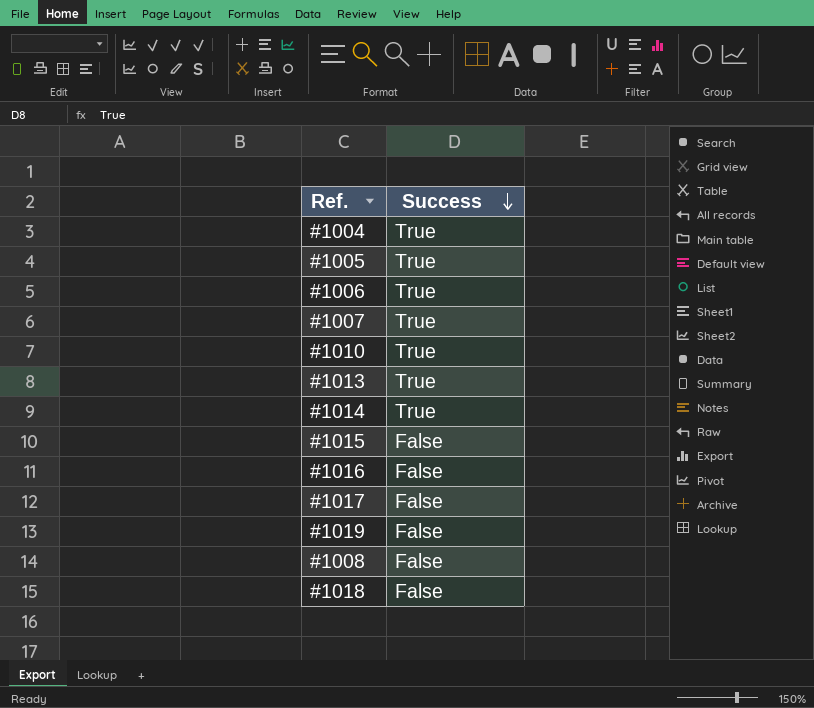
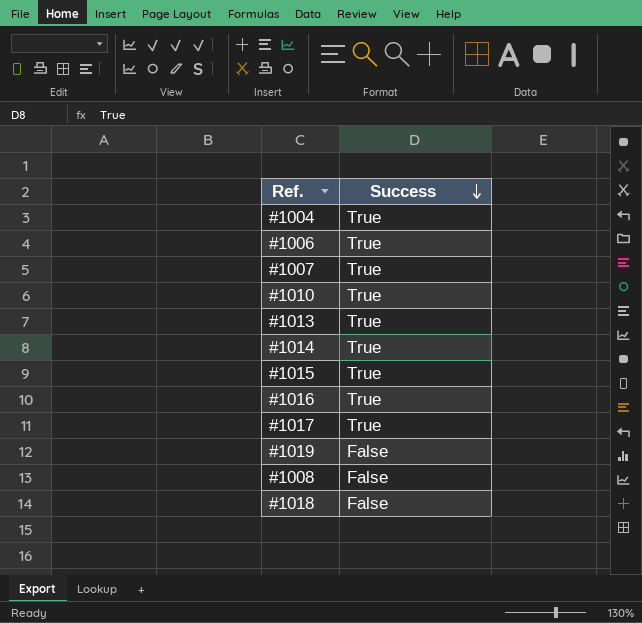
row #1005: True -> none
#1015 | Success: False -> True
#1016 | Success: False -> True
#1017 | Success: False -> True

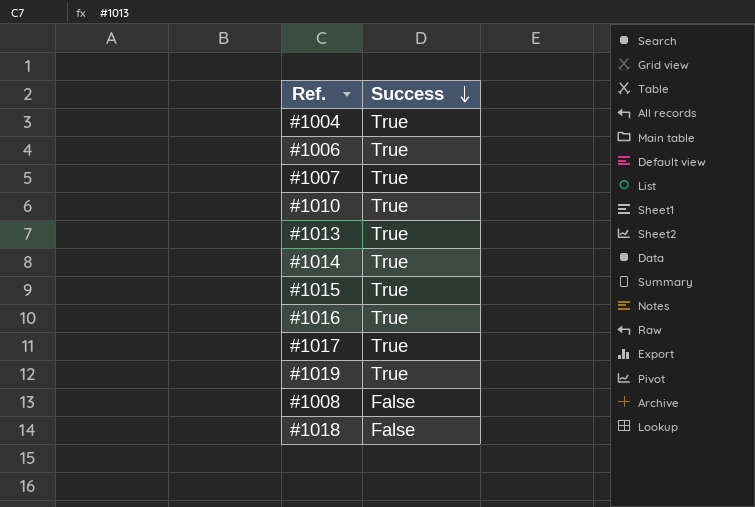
#1019 | Success: False -> True

